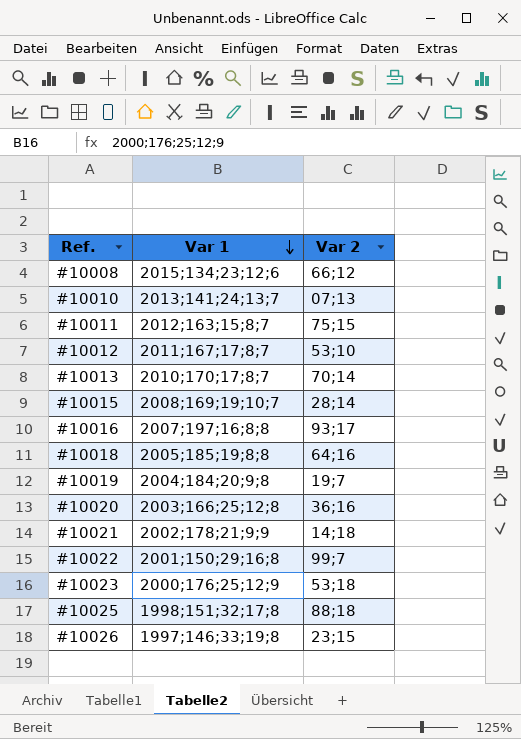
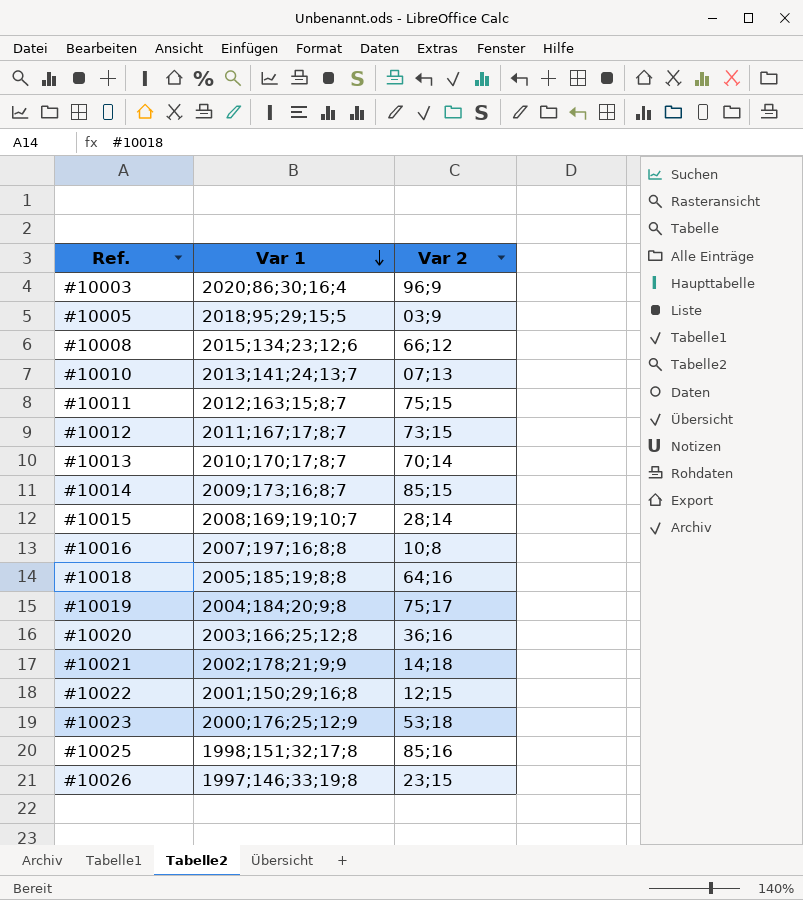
row #10003: none -> 2020;86;30;16;4 | 96;9
row #10005: none -> 2018;95;29;15;5 | 03;9
#10012 | Var 2: 53;10 -> 73;15
row #10014: none -> 2009;173;16;8;7 | 85;15
#10016 | Var 2: 93;17 -> 10;8
#10019 | Var 2: 19;7 -> 75;17
#10022 | Var 2: 99;7 -> 12;15
#10025 | Var 2: 88;18 -> 85;16

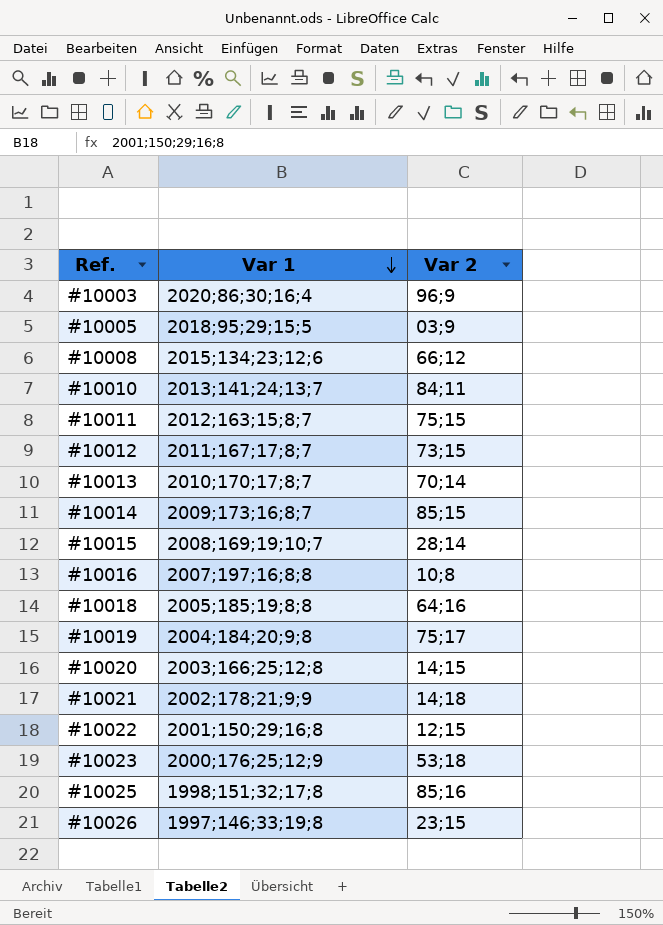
#10010 | Var 2: 07;13 -> 84;11
#10020 | Var 2: 36;16 -> 14;15

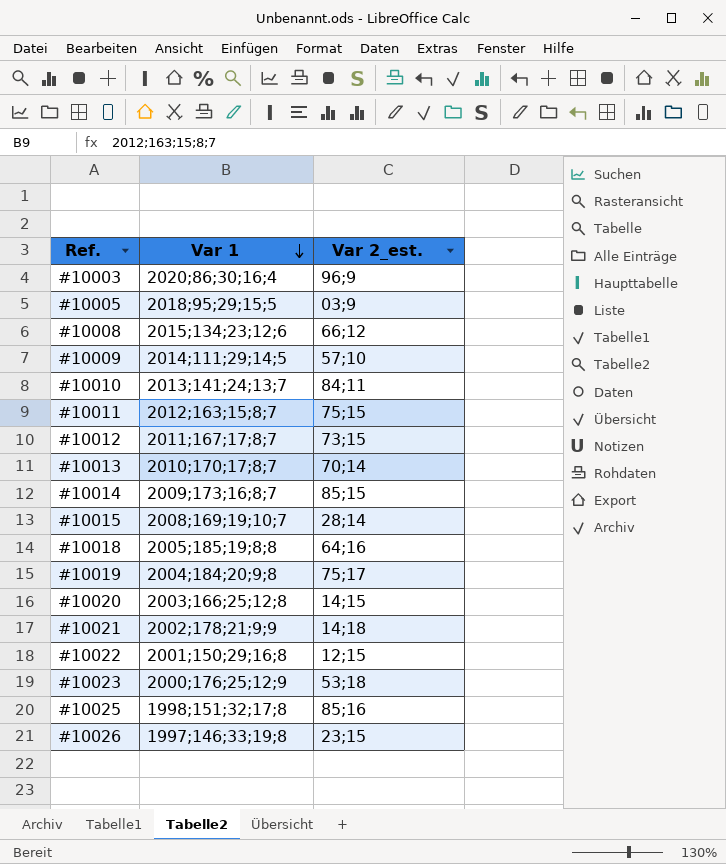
column name: Var 2 -> Var 2_est.
row #10016: 2007;197;16;8;8 | 10;8 -> none
row #10009: none -> 2014;111;29;14;5 | 57;10

